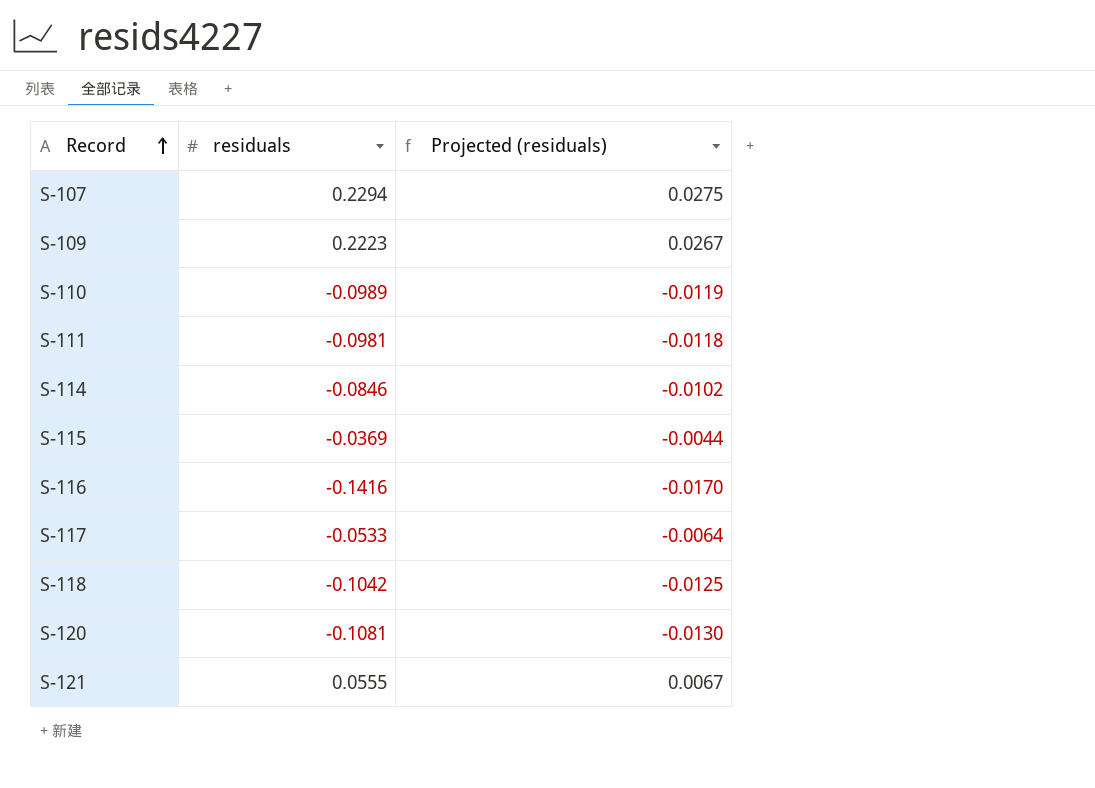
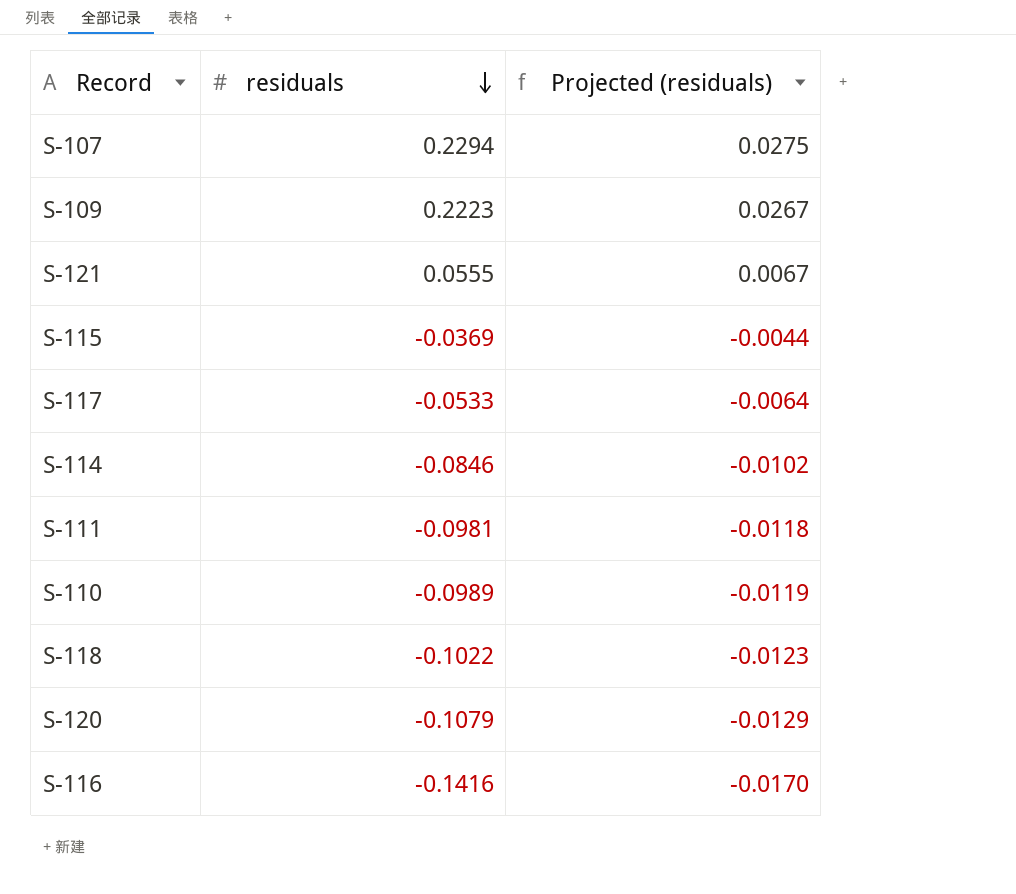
row order: Record ascending -> residuals descending
S-118 | residuals: -0.1042 -> -0.1022
S-118 | Projected (residuals): -0.0125 -> -0.0123
S-120 | residuals: -0.1081 -> -0.1079
S-120 | Projected (residuals): -0.0130 -> -0.0129

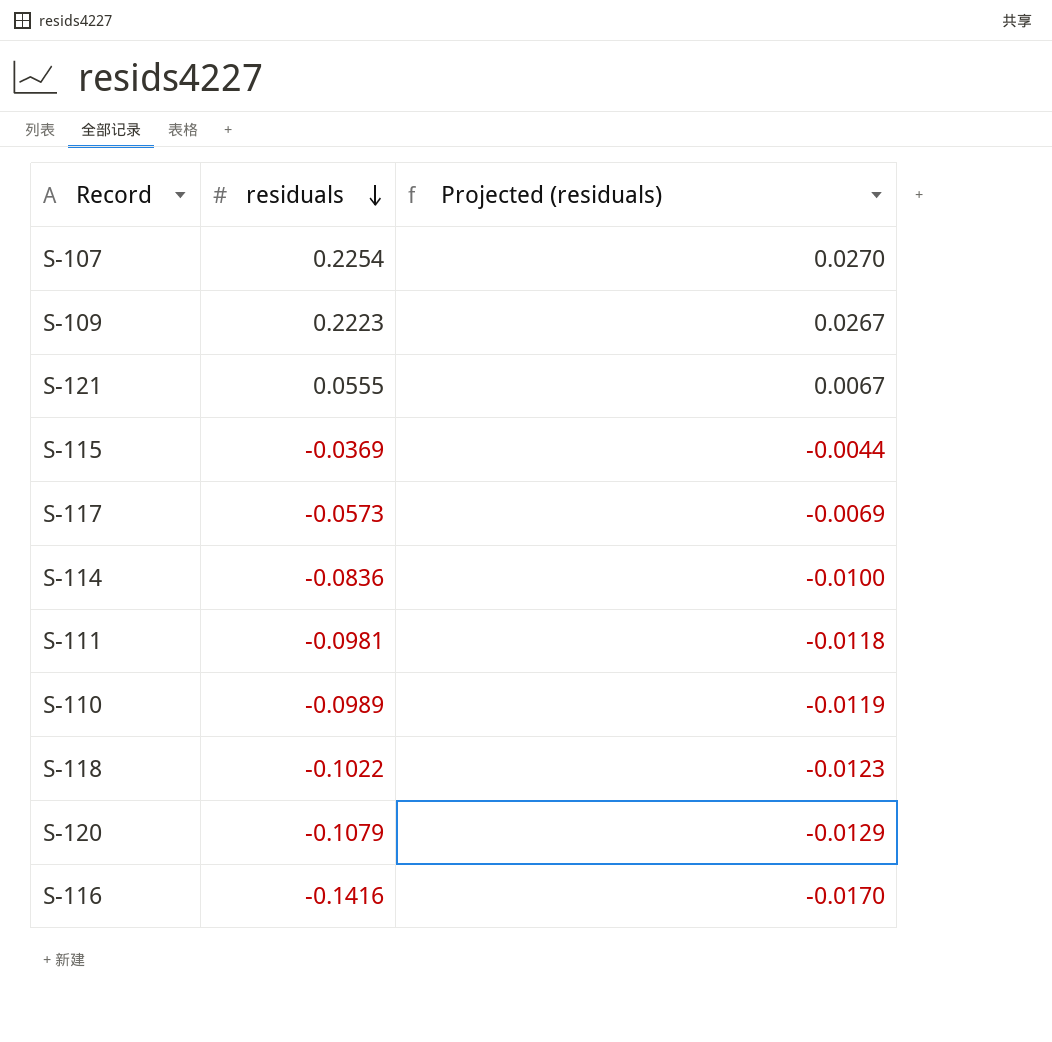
S-107 | residuals: 0.2294 -> 0.2254
S-107 | Projected (residuals): 0.0275 -> 0.0270
S-117 | residuals: -0.0533 -> -0.0573
S-117 | Projected (residuals): -0.0064 -> -0.0069
S-114 | residuals: -0.0846 -> -0.0836
S-114 | Projected (residuals): -0.0102 -> -0.0100

